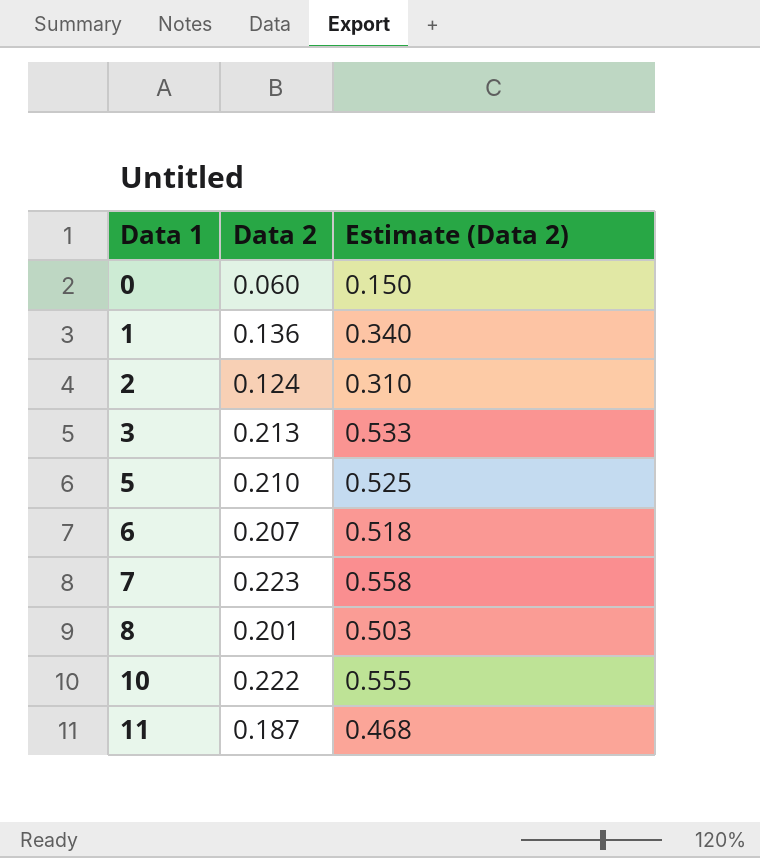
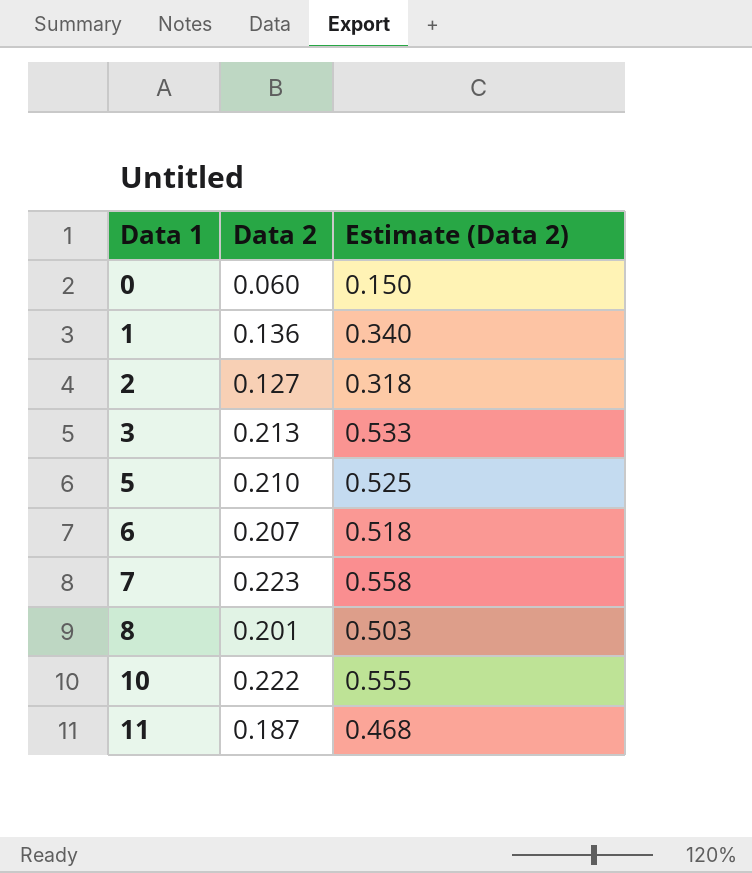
2 | Data 2: 0.124 -> 0.127
2 | Estimate (Data 2): 0.310 -> 0.318

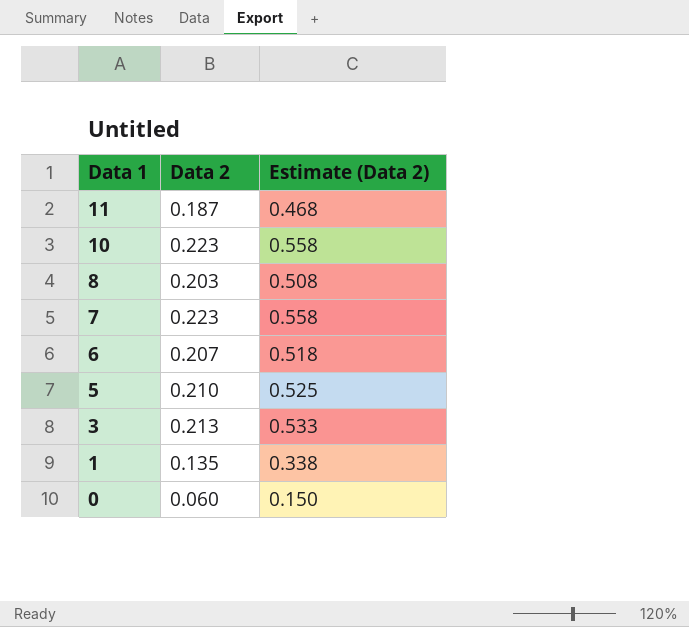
row order: Data 1 ascending -> Data 1 descending
row 2: 0.127 | 0.318 -> none
10 | Data 2: 0.222 -> 0.223
10 | Estimate (Data 2): 0.555 -> 0.558
8 | Data 2: 0.201 -> 0.203
8 | Estimate (Data 2): 0.503 -> 0.508
1 | Data 2: 0.136 -> 0.135
1 | Estimate (Data 2): 0.340 -> 0.338

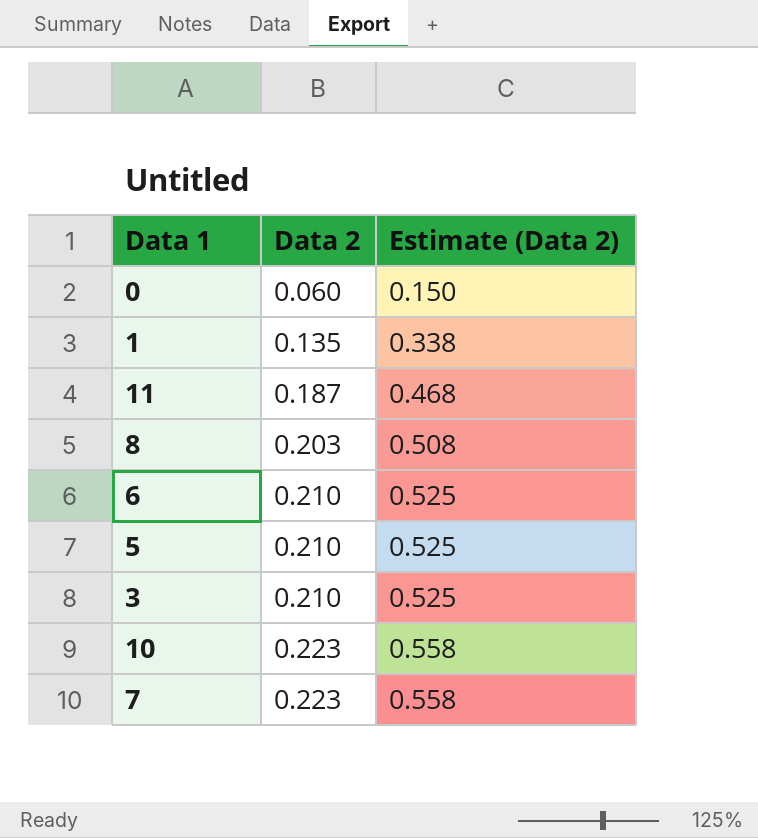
row order: Data 1 descending -> Data 2 ascending
6 | Data 2: 0.207 -> 0.210
6 | Estimate (Data 2): 0.518 -> 0.525
3 | Data 2: 0.213 -> 0.210
3 | Estimate (Data 2): 0.533 -> 0.525

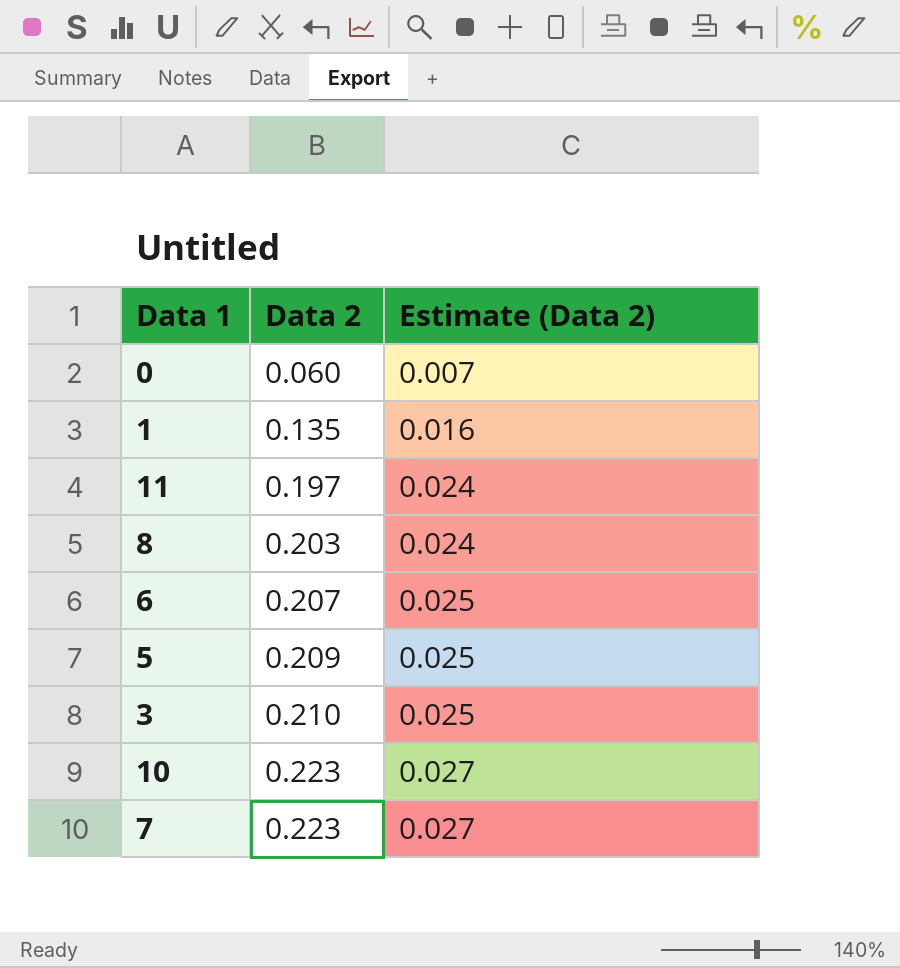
column Estimate (Data 2) | formula: [Data 2] * 2.5 -> [Data 2] * 0.12
11 | Data 2: 0.187 -> 0.197
6 | Data 2: 0.210 -> 0.207
5 | Data 2: 0.210 -> 0.209

